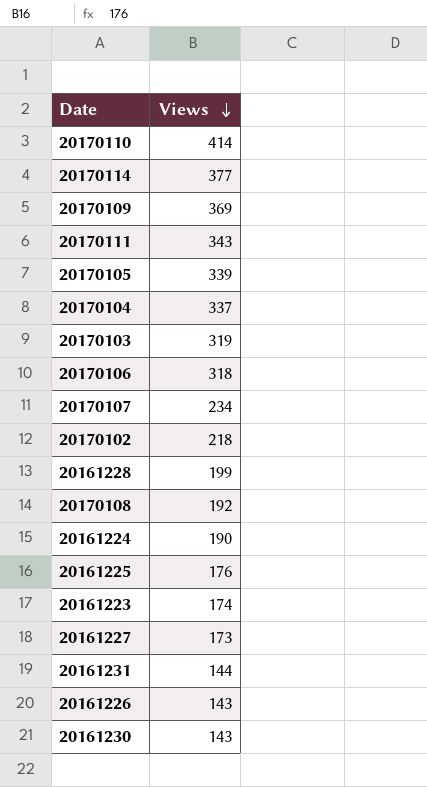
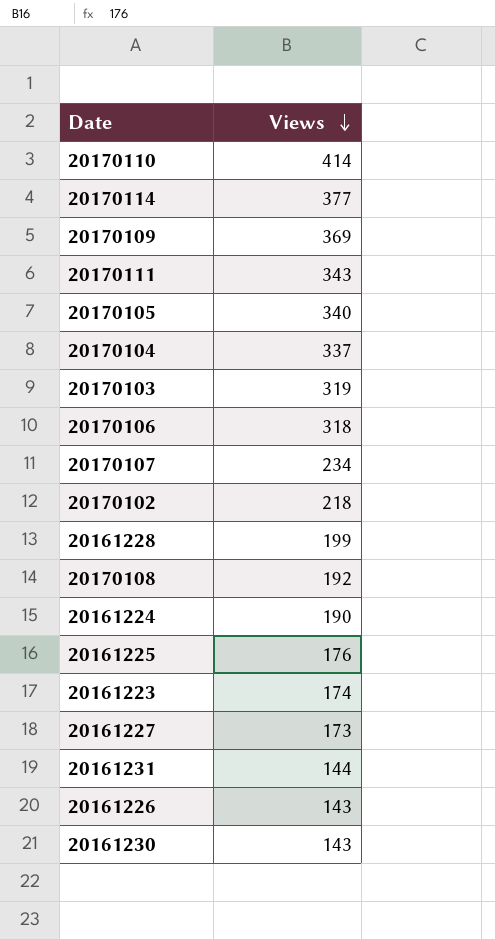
20170105 | Views: 339 -> 340

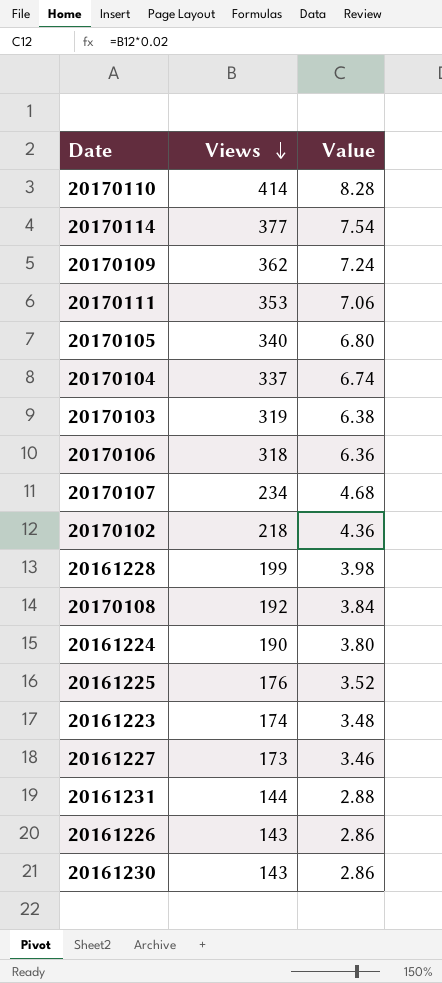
column Value | formula: none -> [Views] * 0.02
20170109 | Views: 369 -> 362
20170111 | Views: 343 -> 353

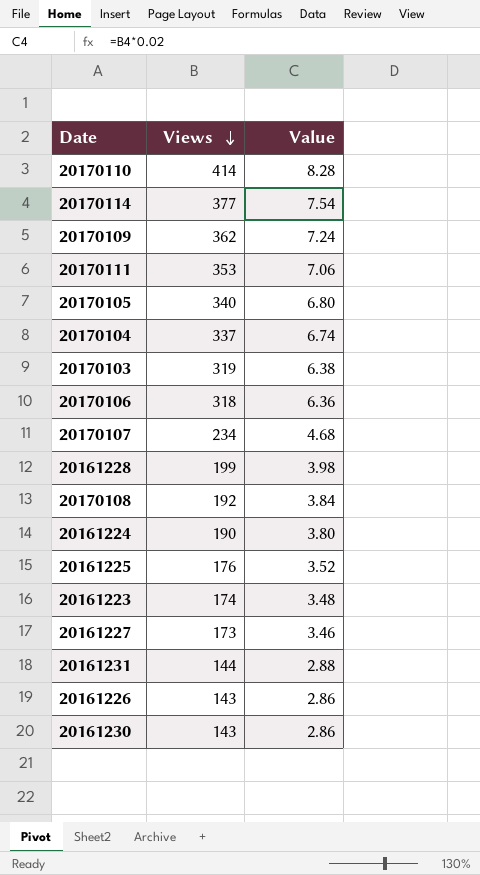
row 20170102: 218 | 4.36 -> none

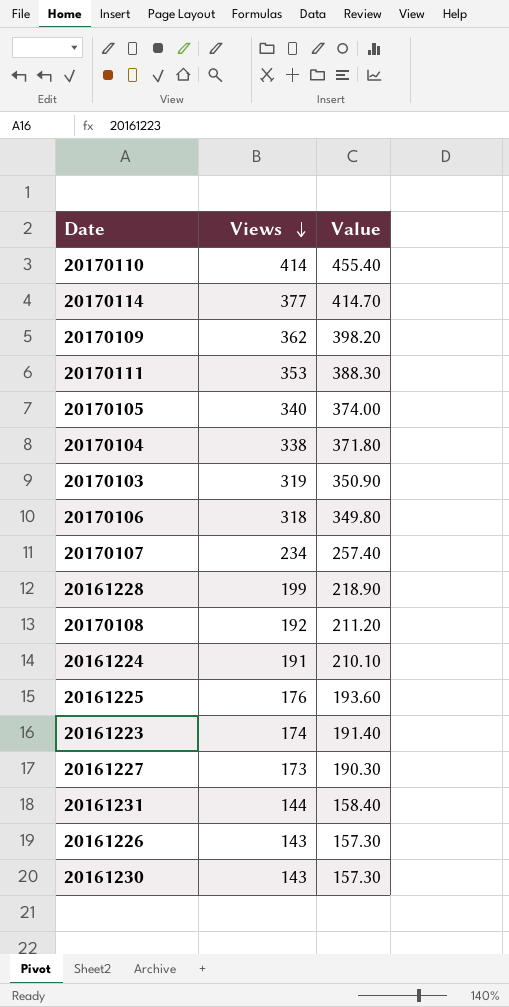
column Value | formula: [Views] * 0.02 -> [Views] * 1.1
20170104 | Views: 337 -> 338
20161224 | Views: 190 -> 191

